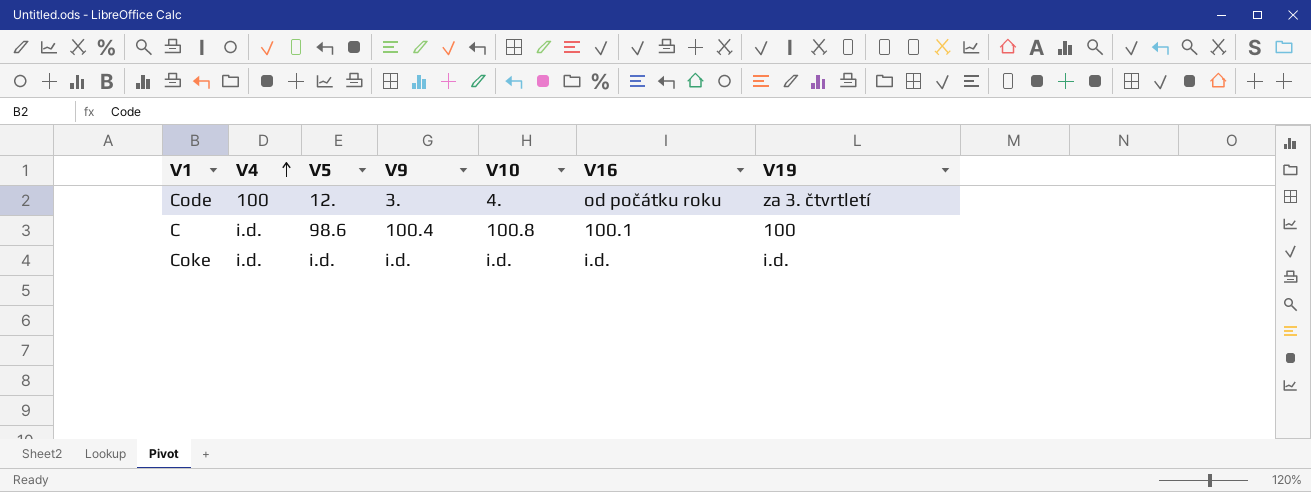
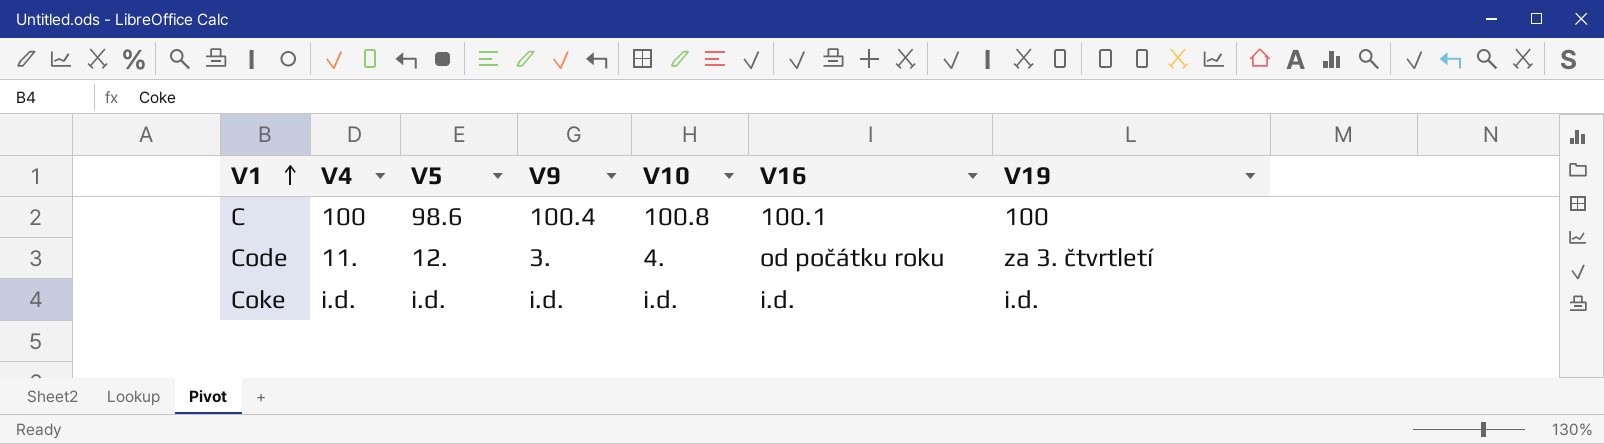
row order: V4 ascending -> V1 ascending
C | V4: i.d. -> 100
Code | V4: 100 -> 11.

